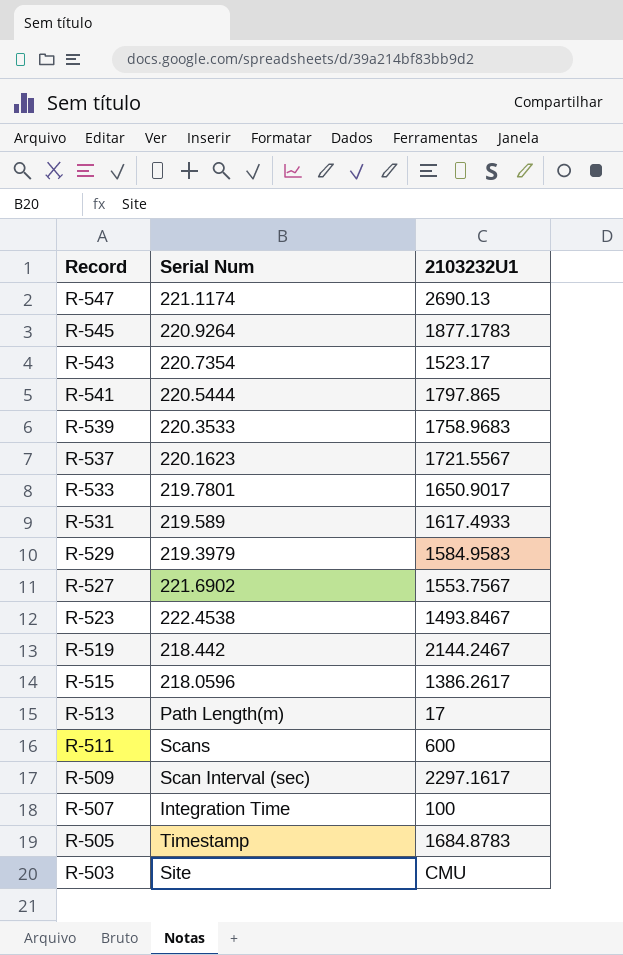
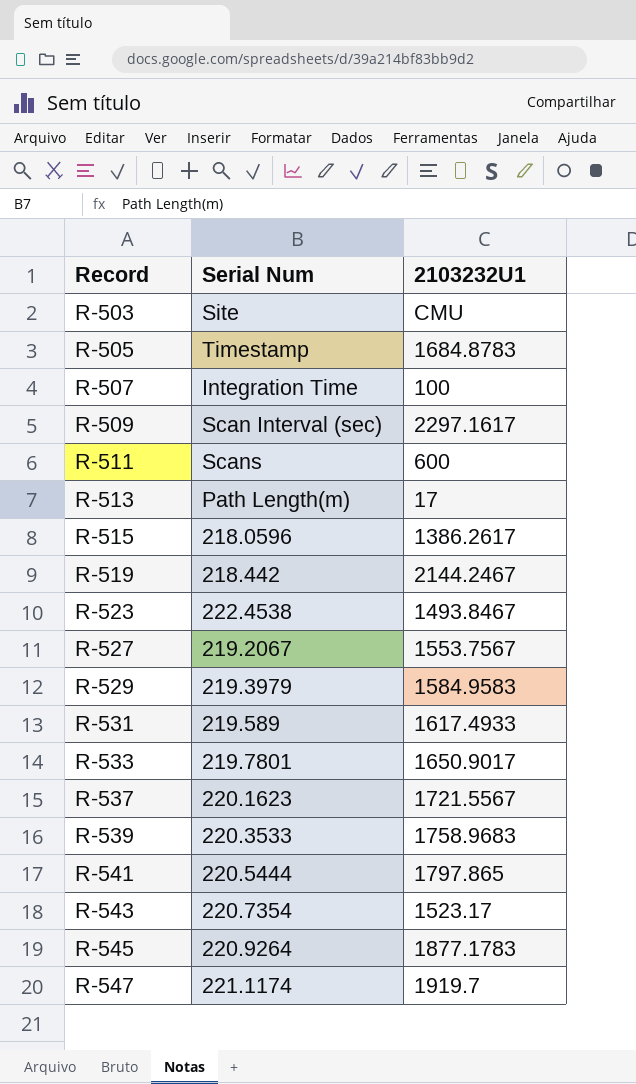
row order: Record descending -> Record ascending
R-527 | Serial Num: 221.6902 -> 219.2067
R-547 | 2103232U1: 2690.13 -> 1919.7

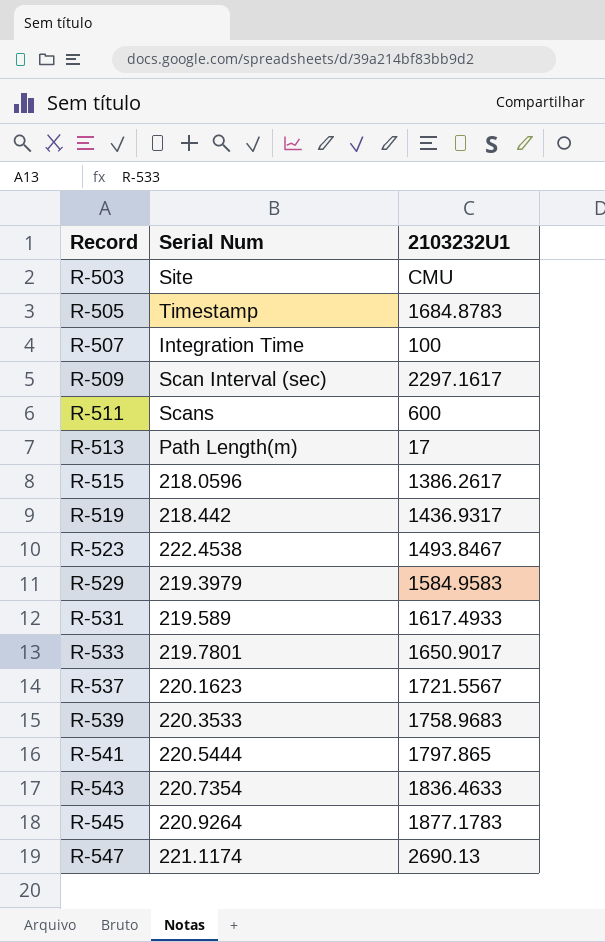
row R-527: 219.2067 | 1553.7567 -> none
R-519 | 2103232U1: 2144.2467 -> 1436.9317
R-543 | 2103232U1: 1523.17 -> 1836.4633
R-547 | 2103232U1: 1919.7 -> 2690.13

